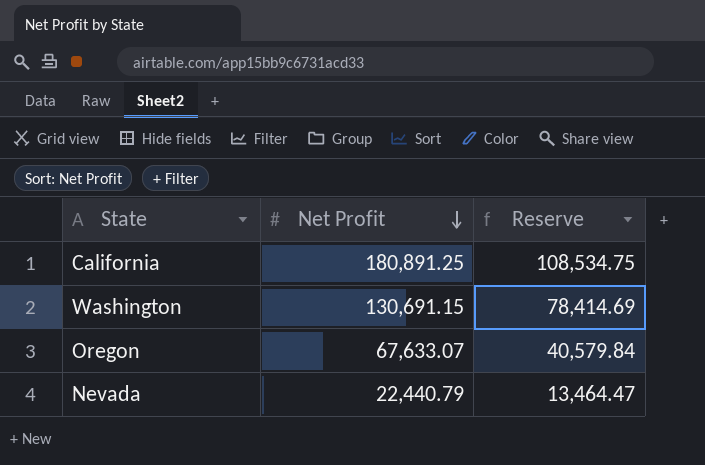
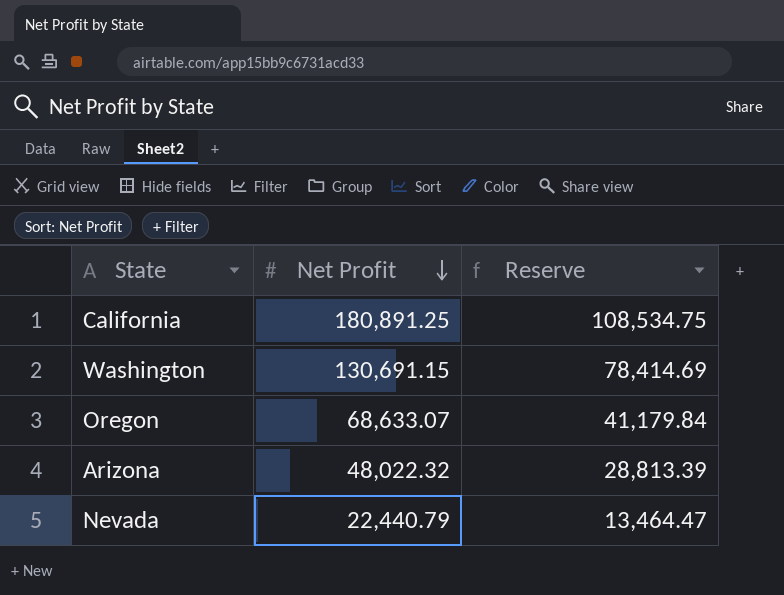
Oregon | Net Profit: 67,633.07 -> 68,633.07
Oregon | Reserve: 40,579.84 -> 41,179.84
row Arizona: none -> 48,022.32 | 28,813.39

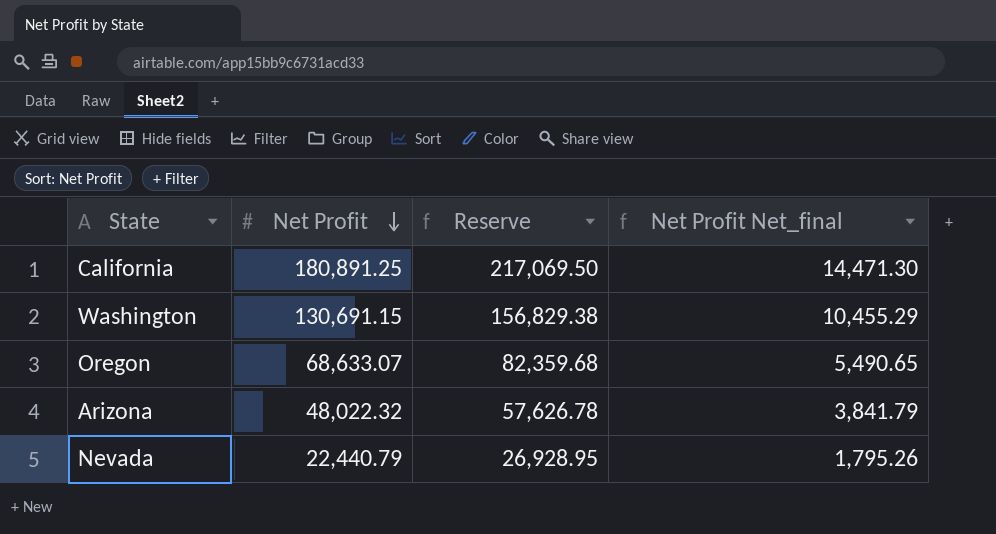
column Reserve | formula: [Net Profit] * 0.6 -> [Net Profit] * 1.2
column Net Profit Net_final | formula: none -> [Net Profit] * 0.08

